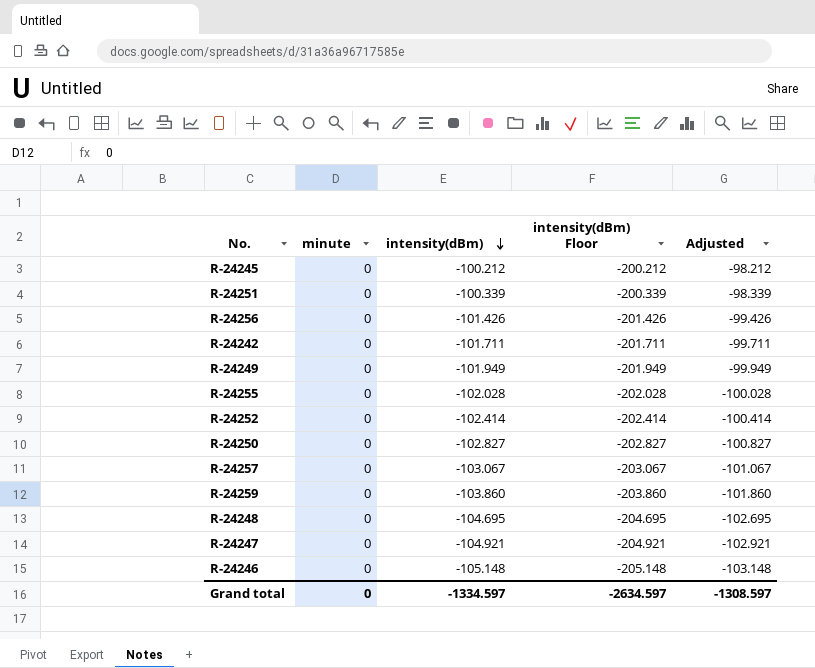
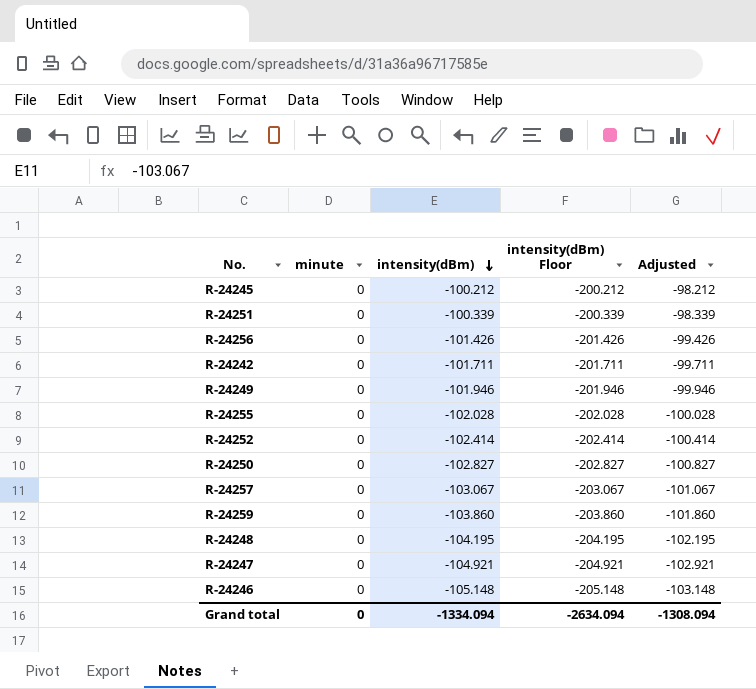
R-24249 | intensity(dBm): -101.949 -> -101.946
R-24249 | intensity(dBm) Floor: -201.949 -> -201.946
R-24249 | Adjusted: -99.949 -> -99.946
R-24248 | intensity(dBm): -104.695 -> -104.195
R-24248 | intensity(dBm) Floor: -204.695 -> -204.195
R-24248 | Adjusted: -102.695 -> -102.195
Grand total | intensity(dBm): -1334.597 -> -1334.094
Grand total | intensity(dBm) Floor: -2634.597 -> -2634.094
Grand total | Adjusted: -1308.597 -> -1308.094

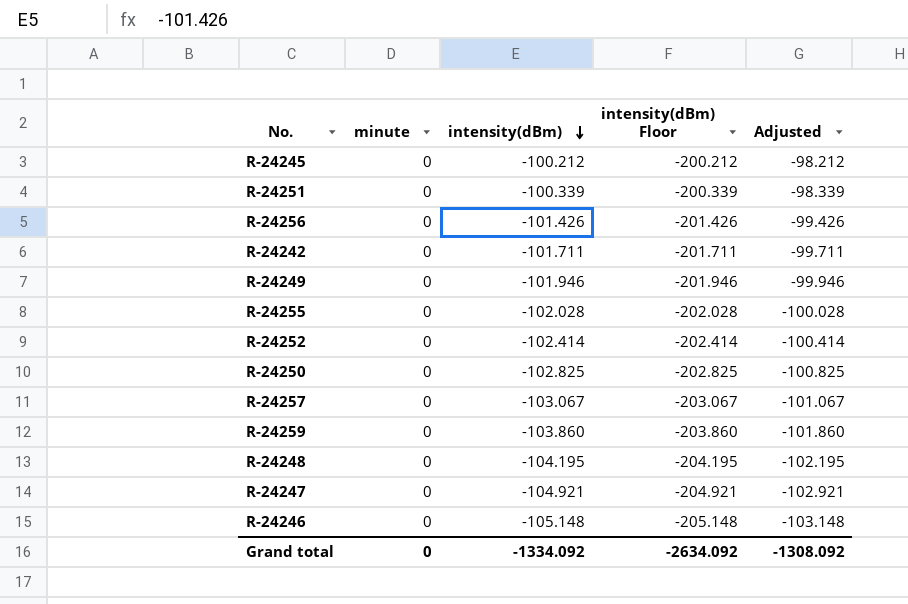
R-24250 | intensity(dBm): -102.827 -> -102.825
R-24250 | intensity(dBm) Floor: -202.827 -> -202.825
R-24250 | Adjusted: -100.827 -> -100.825
Grand total | intensity(dBm): -1334.094 -> -1334.092
Grand total | intensity(dBm) Floor: -2634.094 -> -2634.092
Grand total | Adjusted: -1308.094 -> -1308.092

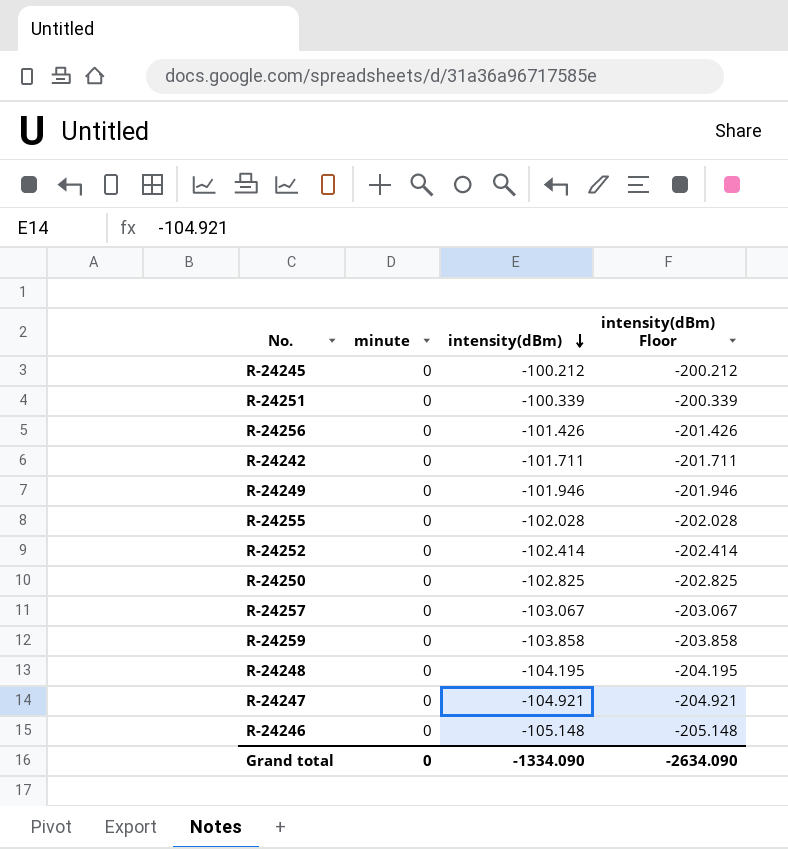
column Adjusted | formula: [intensity(dBm)] + 2 -> none
R-24259 | intensity(dBm): -103.860 -> -103.858
R-24259 | intensity(dBm) Floor: -203.860 -> -203.858
Grand total | intensity(dBm): -1334.092 -> -1334.090
Grand total | intensity(dBm) Floor: -2634.092 -> -2634.090

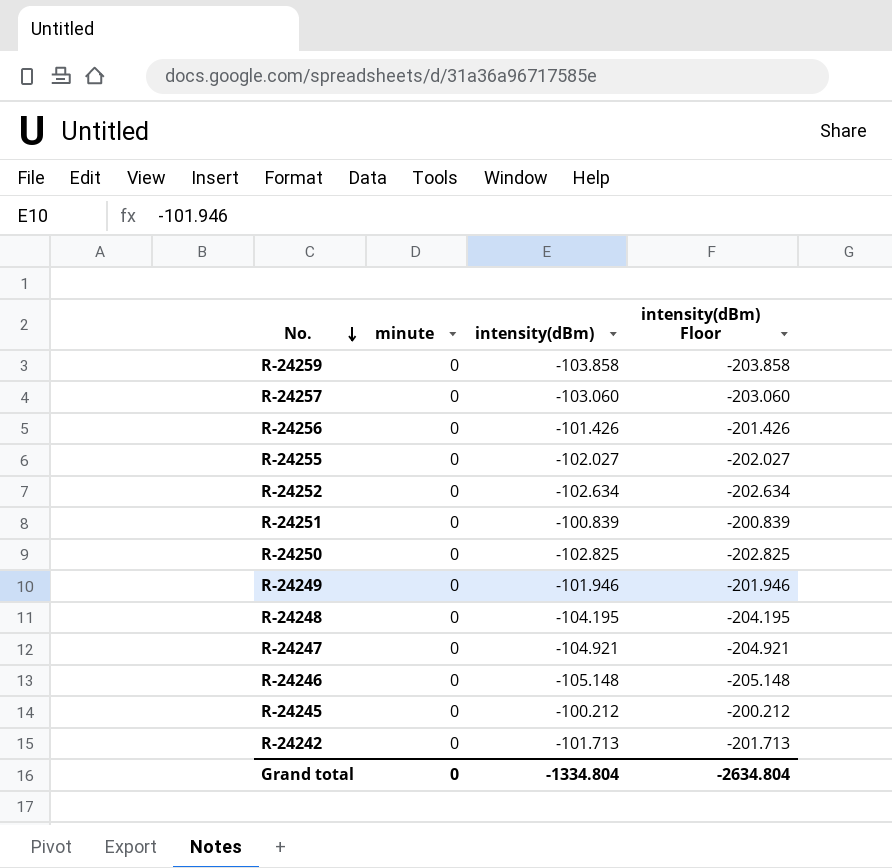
row order: intensity(dBm) descending -> No. descending
R-24257 | intensity(dBm): -103.067 -> -103.060
R-24257 | intensity(dBm) Floor: -203.067 -> -203.060
R-24255 | intensity(dBm): -102.028 -> -102.027
R-24255 | intensity(dBm) Floor: -202.028 -> -202.027
R-24252 | intensity(dBm): -102.414 -> -102.634
R-24252 | intensity(dBm) Floor: -202.414 -> -202.634
R-24251 | intensity(dBm): -100.339 -> -100.839
R-24251 | intensity(dBm) Floor: -200.339 -> -200.839
R-24242 | intensity(dBm): -101.711 -> -101.713
R-24242 | intensity(dBm) Floor: -201.711 -> -201.713
Grand total | intensity(dBm): -1334.090 -> -1334.804
Grand total | intensity(dBm) Floor: -2634.090 -> -2634.804

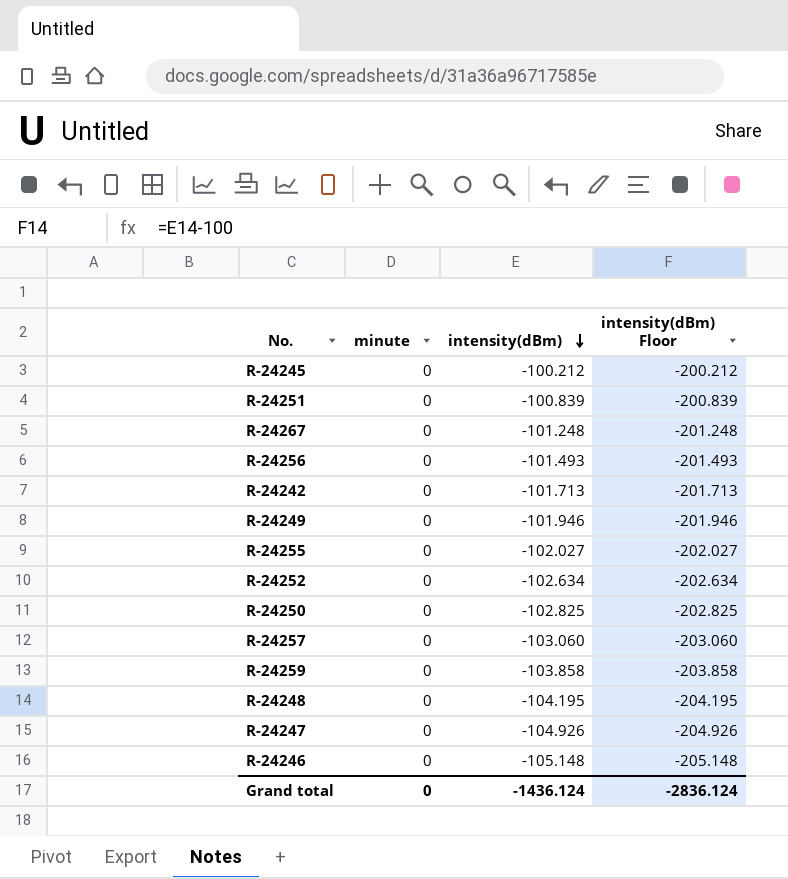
row order: No. descending -> intensity(dBm) descending
row R-24267: none -> 0 | -101.248 | -201.248
R-24256 | intensity(dBm): -101.426 -> -101.493
R-24256 | intensity(dBm) Floor: -201.426 -> -201.493
R-24247 | intensity(dBm): -104.921 -> -104.926
R-24247 | intensity(dBm) Floor: -204.921 -> -204.926
Grand total | intensity(dBm): -1334.804 -> -1436.124
Grand total | intensity(dBm) Floor: -2634.804 -> -2836.124

